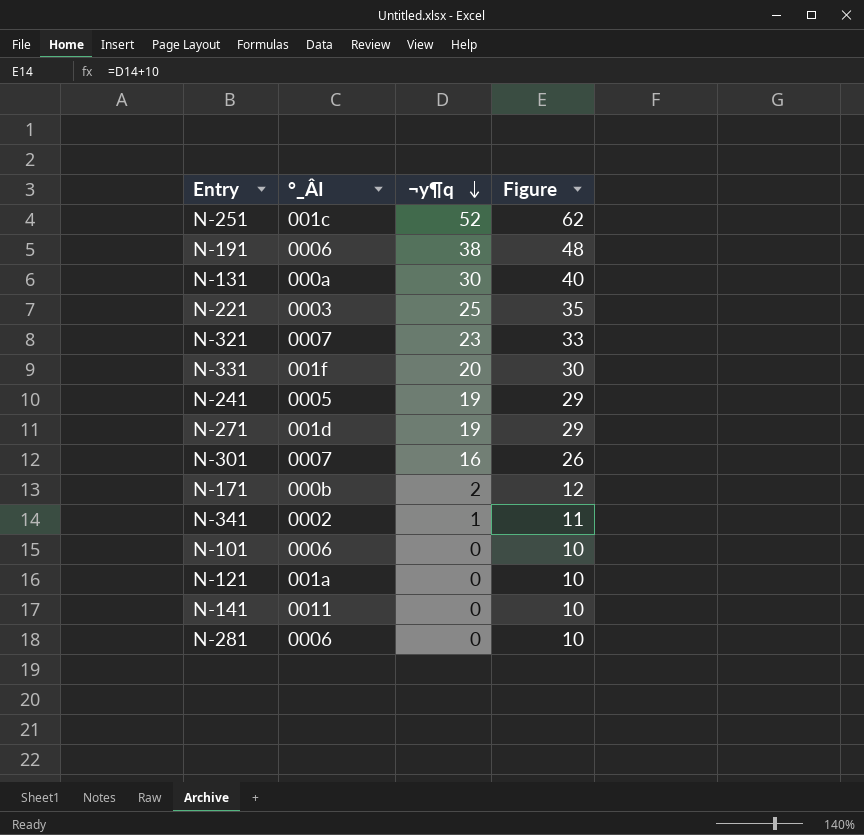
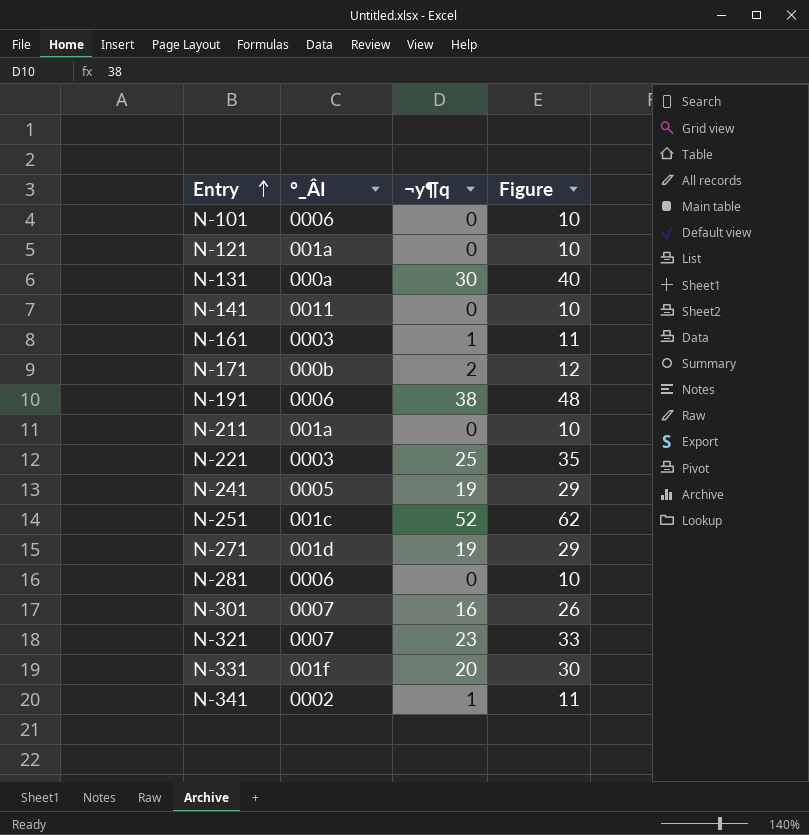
row order: ¬y¶q descending -> Entry ascending
row N-161: none -> 0003 | 1 | 11
row N-211: none -> 001a | 0 | 10

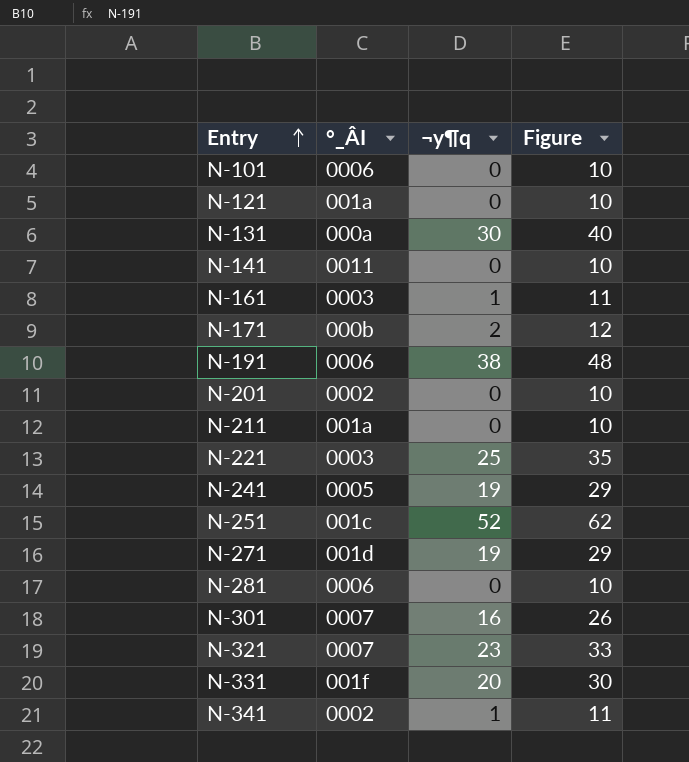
row N-201: none -> 0002 | 0 | 10

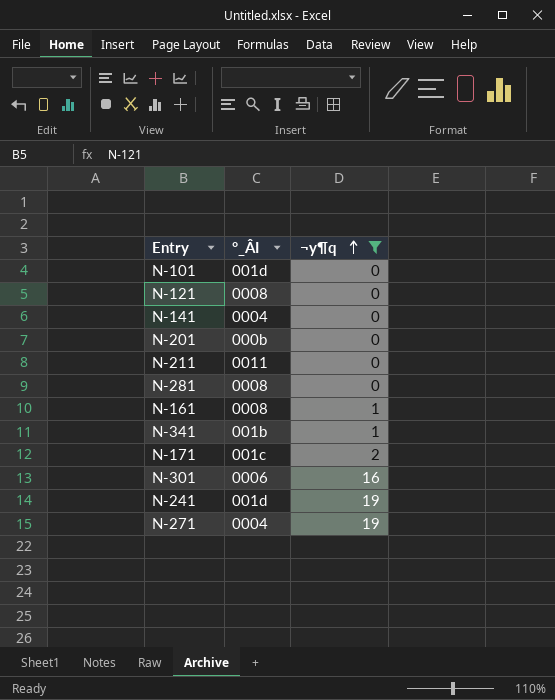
filter: none -> ¬y¶q <= 19
row order: Entry ascending -> ¬y¶q ascending
column Figure | formula: [¬y¶q] + 10 -> none
N-101 | °_ÂI: 0006 -> 001d
N-121 | °_ÂI: 001a -> 0008
N-141 | °_ÂI: 0011 -> 0004
N-201 | °_ÂI: 0002 -> 000b
N-211 | °_ÂI: 001a -> 0011
N-281 | °_ÂI: 0006 -> 0008
N-161 | °_ÂI: 0003 -> 0008
N-341 | °_ÂI: 0002 -> 001b
N-171 | °_ÂI: 000b -> 001c
N-301 | °_ÂI: 0007 -> 0006
N-241 | °_ÂI: 0005 -> 001d
N-271 | °_ÂI: 001d -> 0004

